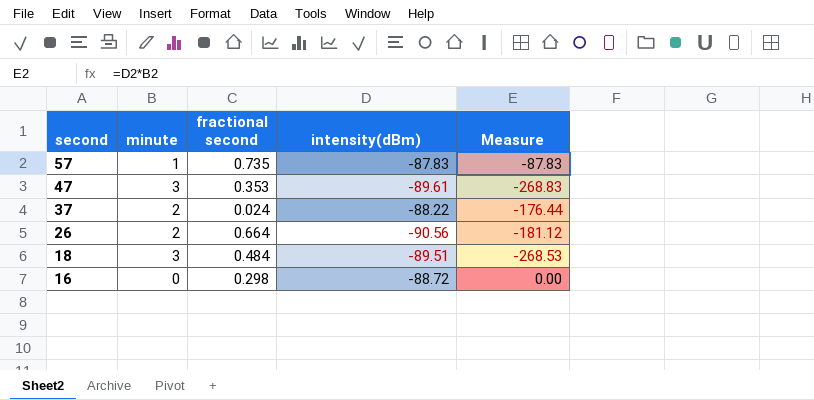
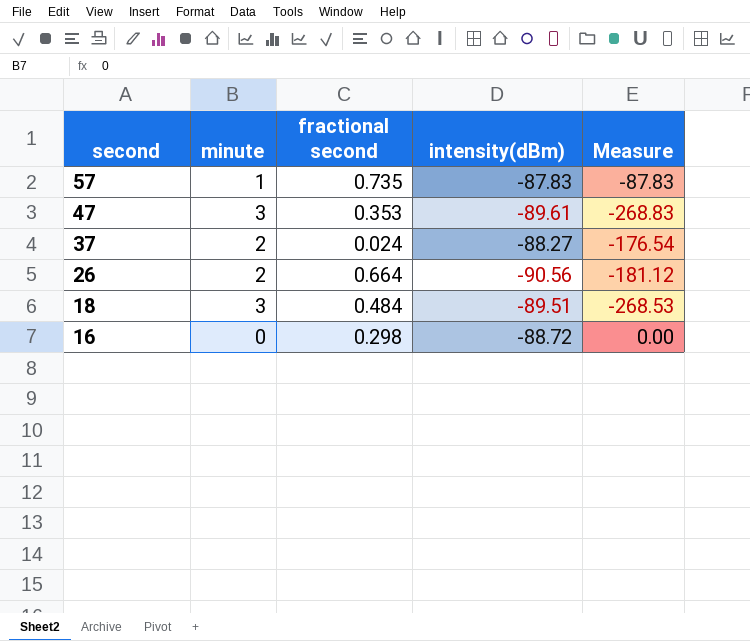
37 | intensity(dBm): -88.22 -> -88.27
37 | Measure: -176.44 -> -176.54

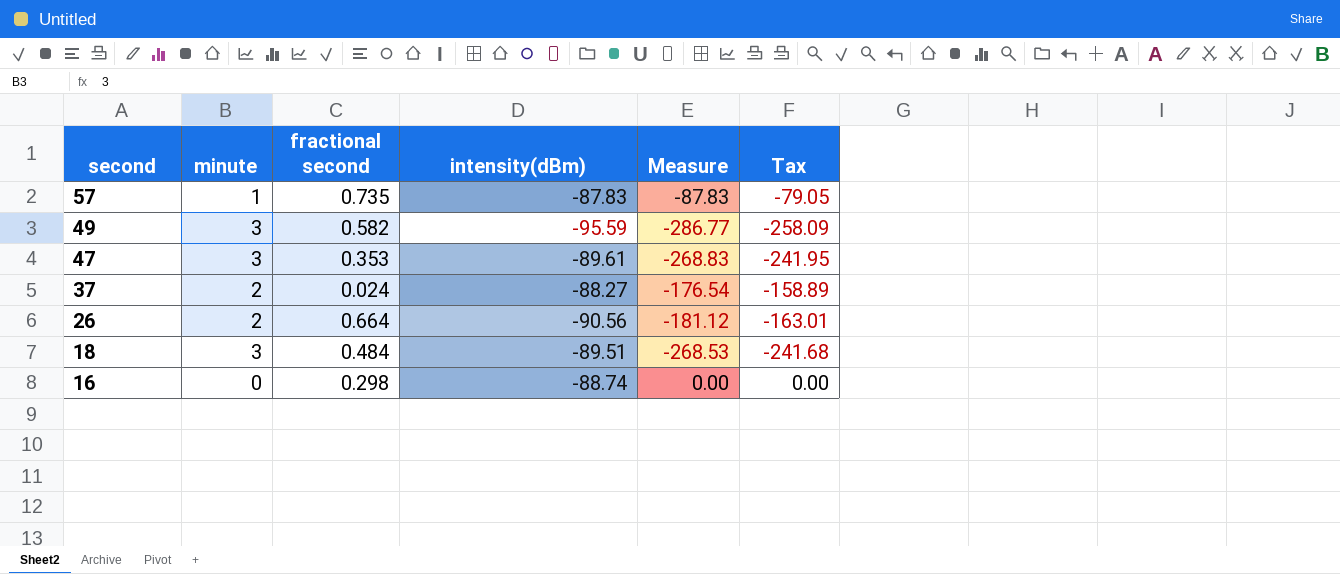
column Tax | formula: none -> [Measure] * 0.9
row 49: none -> 3 | 0.582 | -95.59 | -286.77 | -258.09
16 | intensity(dBm): -88.72 -> -88.74

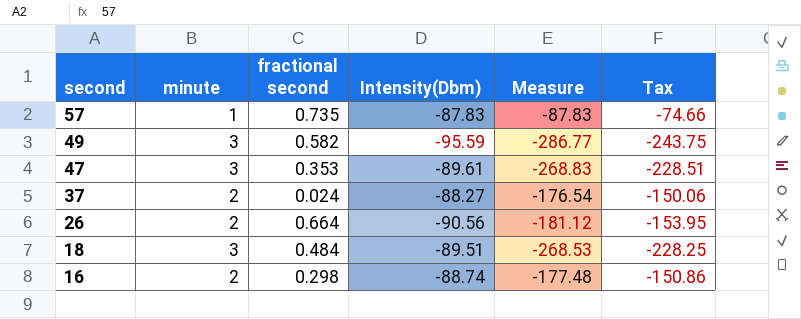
column name: intensity(dBm) -> Intensity(Dbm)
column Tax | formula: [Measure] * 0.9 -> [Measure] * 0.85
16 | minute: 0 -> 2
16 | Measure: 0.00 -> -177.48

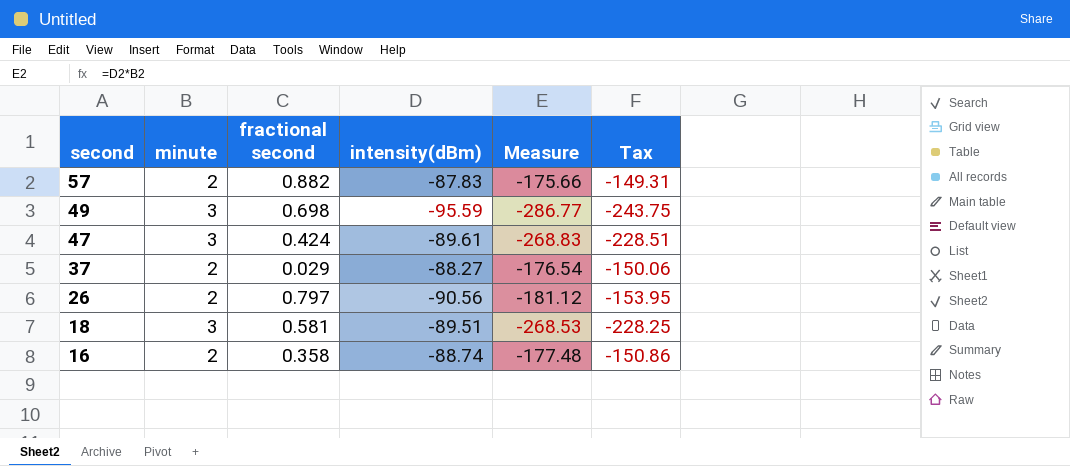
column name: Intensity(Dbm) -> intensity(dBm)
57 | minute: 1 -> 2
57 | fractional second: 0.735 -> 0.882
57 | Measure: -87.83 -> -175.66
57 | Tax: -74.66 -> -149.31
49 | fractional second: 0.582 -> 0.698
47 | fractional second: 0.353 -> 0.424
37 | fractional second: 0.024 -> 0.029
26 | fractional second: 0.664 -> 0.797
18 | fractional second: 0.484 -> 0.581
16 | fractional second: 0.298 -> 0.358

